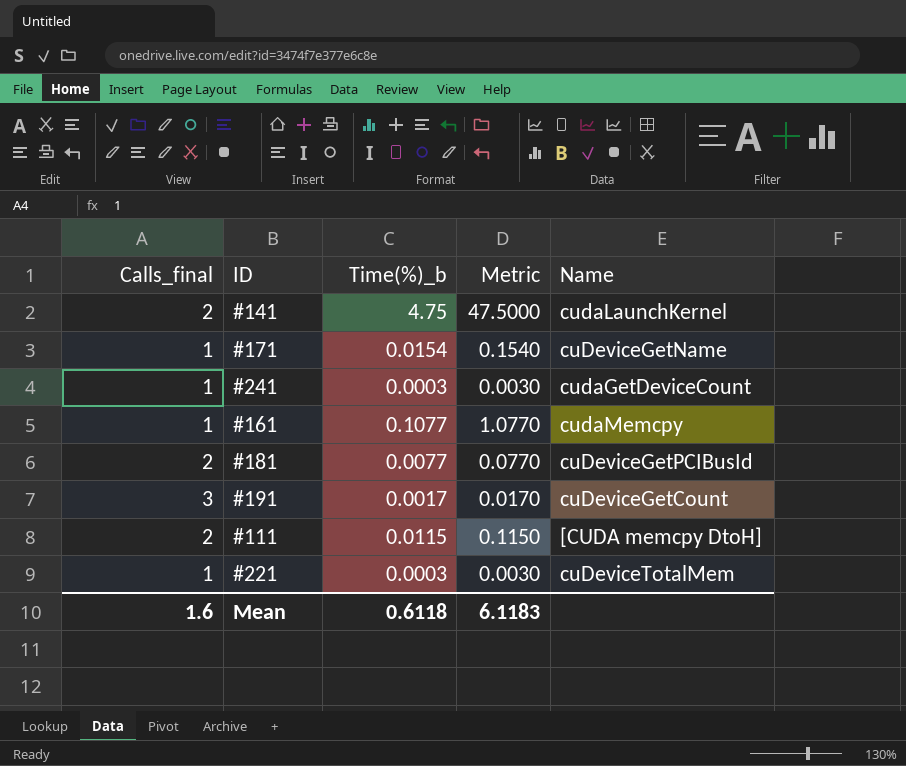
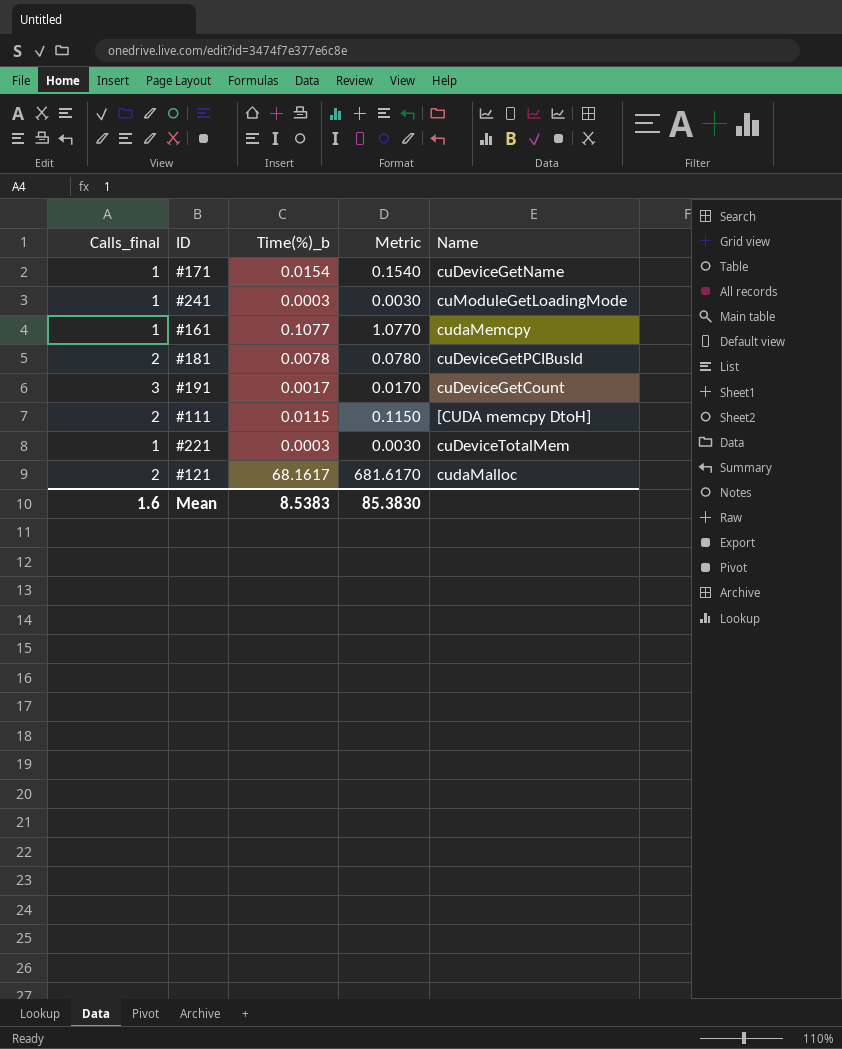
row #141: 2 | 4.75 | 47.5000 | cudaLaunchKernel -> none
#241 | Name: cudaGetDeviceCount -> cuModuleGetLoadingMode
#181 | Time(%)_b: 0.0077 -> 0.0078
#181 | Metric: 0.0770 -> 0.0780
row #121: none -> 2 | 68.1617 | 681.6170 | cudaMalloc
Mean | Time(%)_b: 0.6118 -> 8.5383
Mean | Metric: 6.1183 -> 85.3830

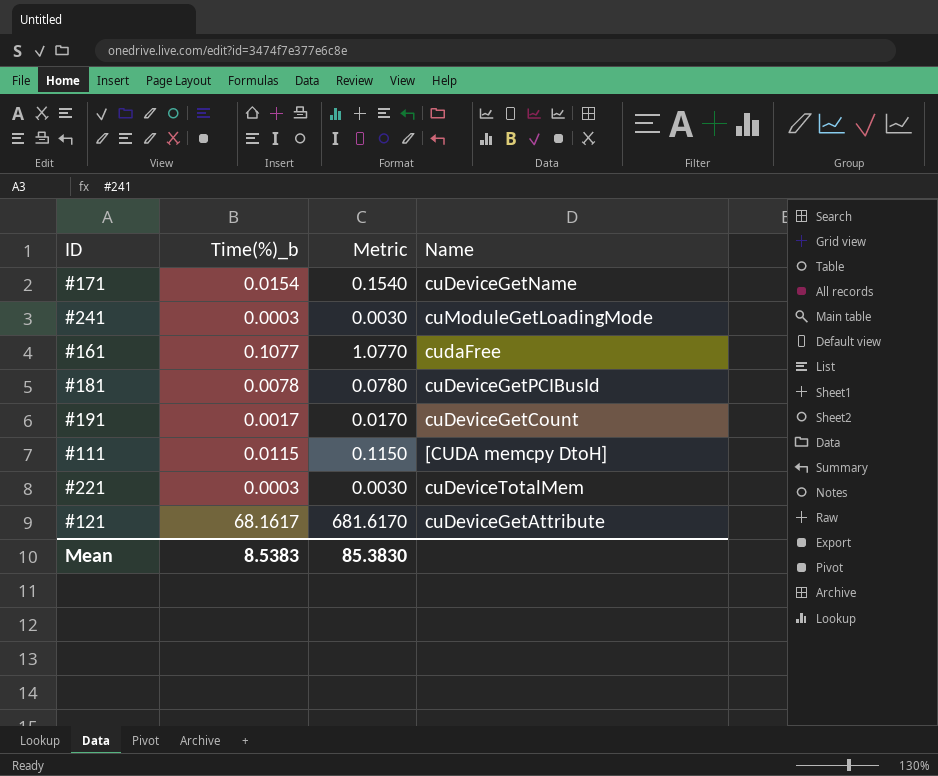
column Calls_final | position: 1 -> none
#161 | Name: cudaMemcpy -> cudaFree
#121 | Name: cudaMalloc -> cuDeviceGetAttribute

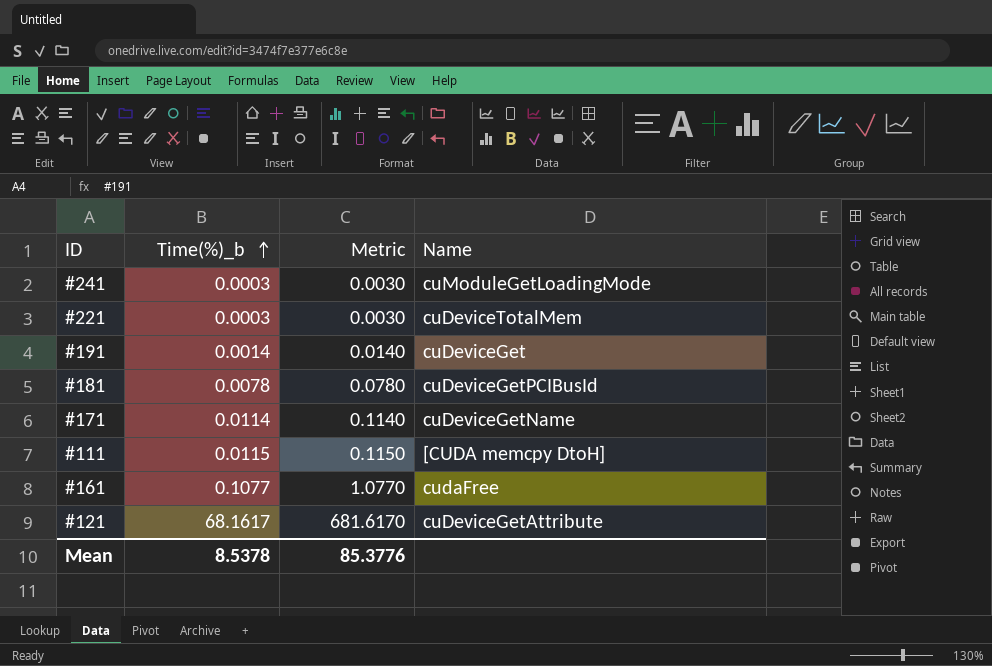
row order: none -> Time(%)_b ascending
#191 | Time(%)_b: 0.0017 -> 0.0014
#191 | Metric: 0.0170 -> 0.0140
#191 | Name: cuDeviceGetCount -> cuDeviceGet
#171 | Time(%)_b: 0.0154 -> 0.0114
#171 | Metric: 0.1540 -> 0.1140
Mean | Time(%)_b: 8.5383 -> 8.5378
Mean | Metric: 85.3830 -> 85.3776

